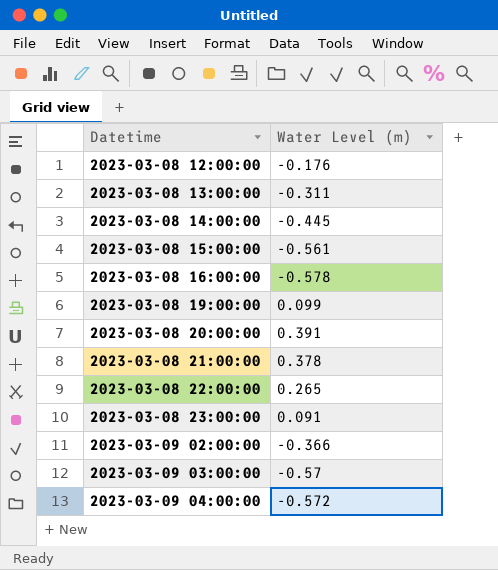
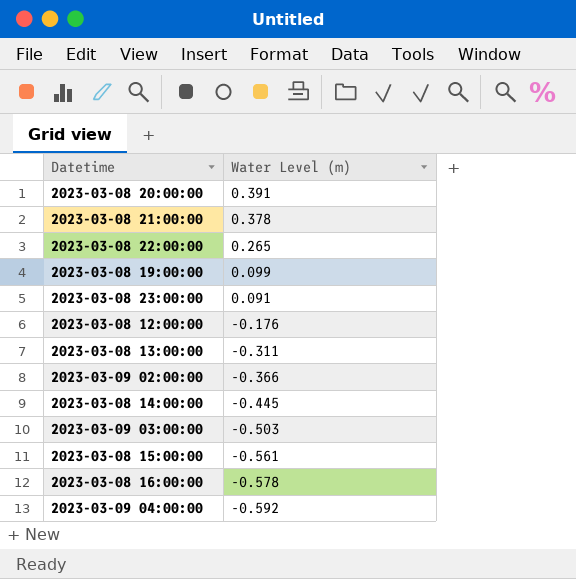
row order: Datetime ascending -> Water Level (m) descending
2023-03-09 03:00:00 | Water Level (m): -0.57 -> -0.503
2023-03-09 04:00:00 | Water Level (m): -0.572 -> -0.592

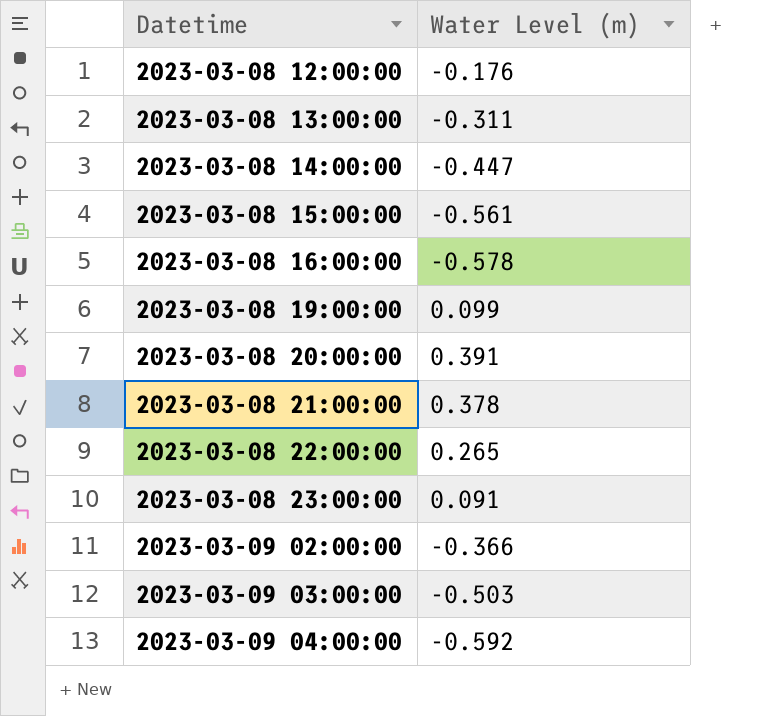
row order: Water Level (m) descending -> Datetime ascending
2023-03-08 14:00:00 | Water Level (m): -0.445 -> -0.447

